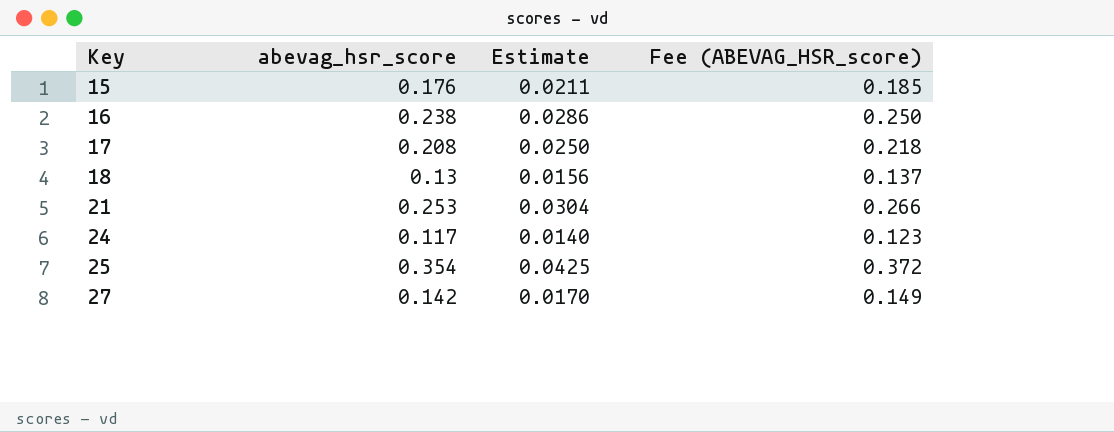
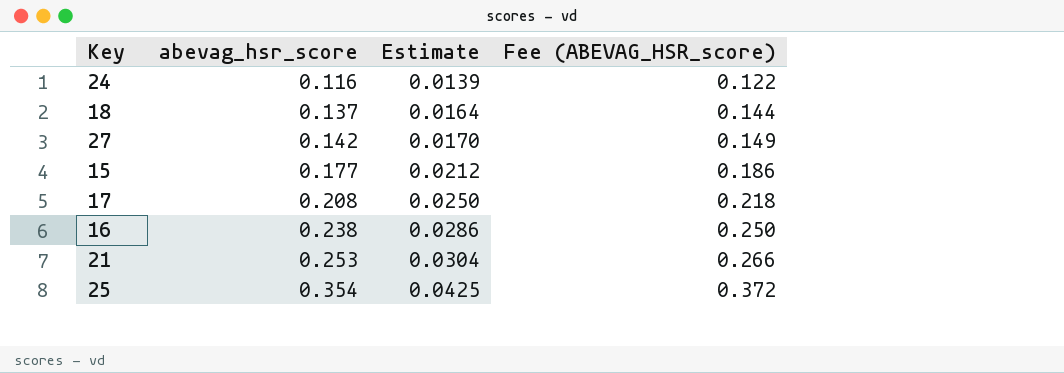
row order: Key ascending -> abevag_hsr_score ascending
24 | abevag_hsr_score: 0.117 -> 0.116
24 | Estimate: 0.0140 -> 0.0139
24 | Fee (ABEVAG_HSR_score): 0.123 -> 0.122
18 | abevag_hsr_score: 0.13 -> 0.137
18 | Estimate: 0.0156 -> 0.0164
18 | Fee (ABEVAG_HSR_score): 0.137 -> 0.144
15 | abevag_hsr_score: 0.176 -> 0.177
15 | Estimate: 0.0211 -> 0.0212
15 | Fee (ABEVAG_HSR_score): 0.185 -> 0.186

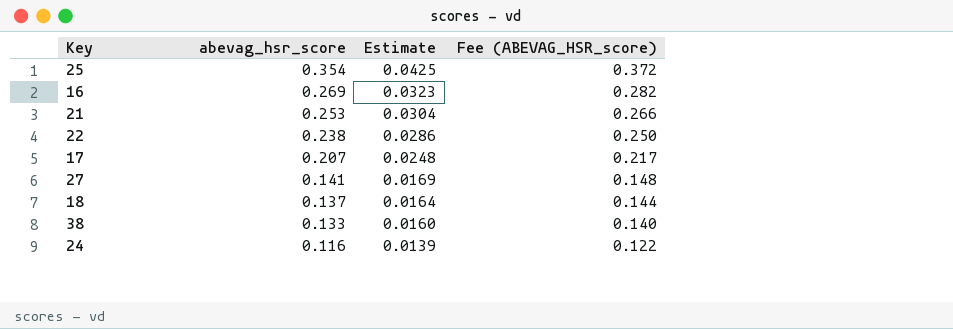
row order: abevag_hsr_score ascending -> abevag_hsr_score descending
row 15: 0.177 | 0.0212 | 0.186 -> none
16 | abevag_hsr_score: 0.238 -> 0.269
16 | Estimate: 0.0286 -> 0.0323
16 | Fee (ABEVAG_HSR_score): 0.250 -> 0.282
row 22: none -> 0.238 | 0.0286 | 0.250
17 | abevag_hsr_score: 0.208 -> 0.207
17 | Estimate: 0.0250 -> 0.0248
17 | Fee (ABEVAG_HSR_score): 0.218 -> 0.217
27 | abevag_hsr_score: 0.142 -> 0.141
27 | Estimate: 0.0170 -> 0.0169
27 | Fee (ABEVAG_HSR_score): 0.149 -> 0.148
row 38: none -> 0.133 | 0.0160 | 0.140

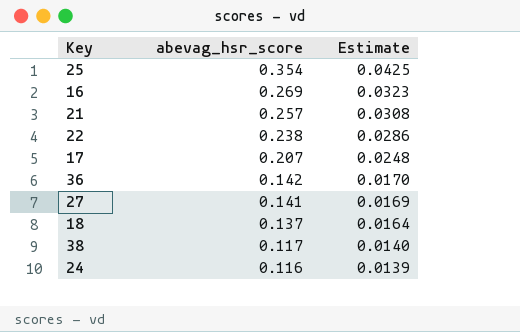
column Fee (ABEVAG_HSR_score) | formula: [abevag_hsr_score] * 1.05 -> none
21 | abevag_hsr_score: 0.253 -> 0.257
21 | Estimate: 0.0304 -> 0.0308
row 36: none -> 0.142 | 0.0170
38 | abevag_hsr_score: 0.133 -> 0.117
38 | Estimate: 0.0160 -> 0.0140

